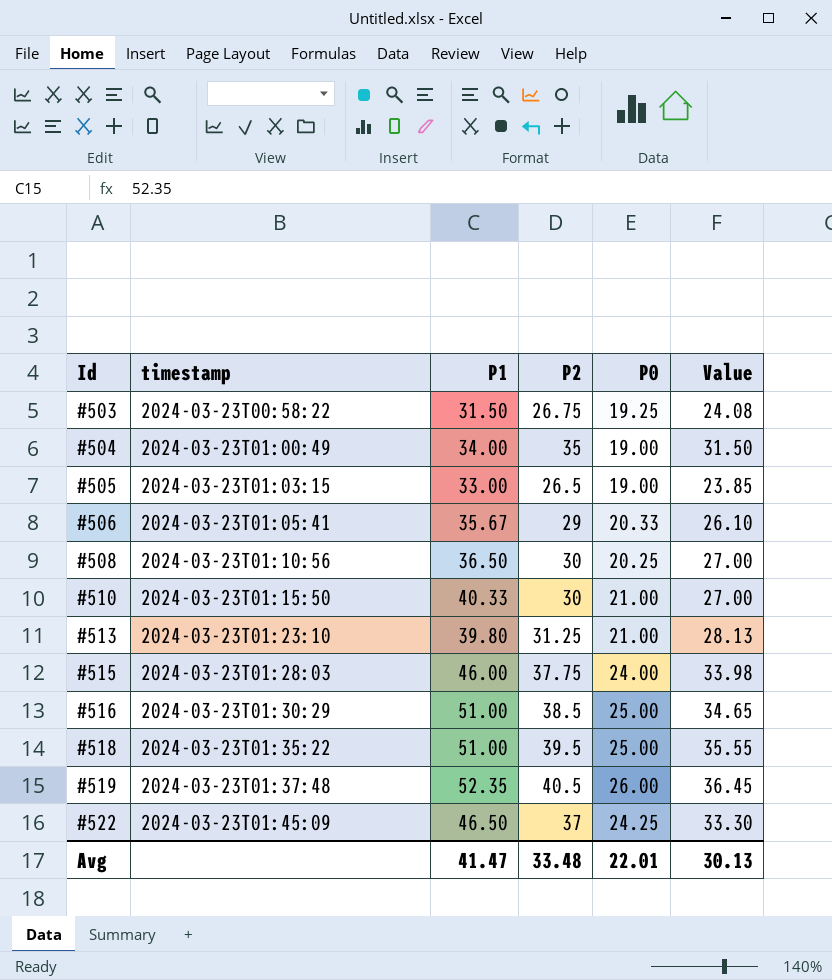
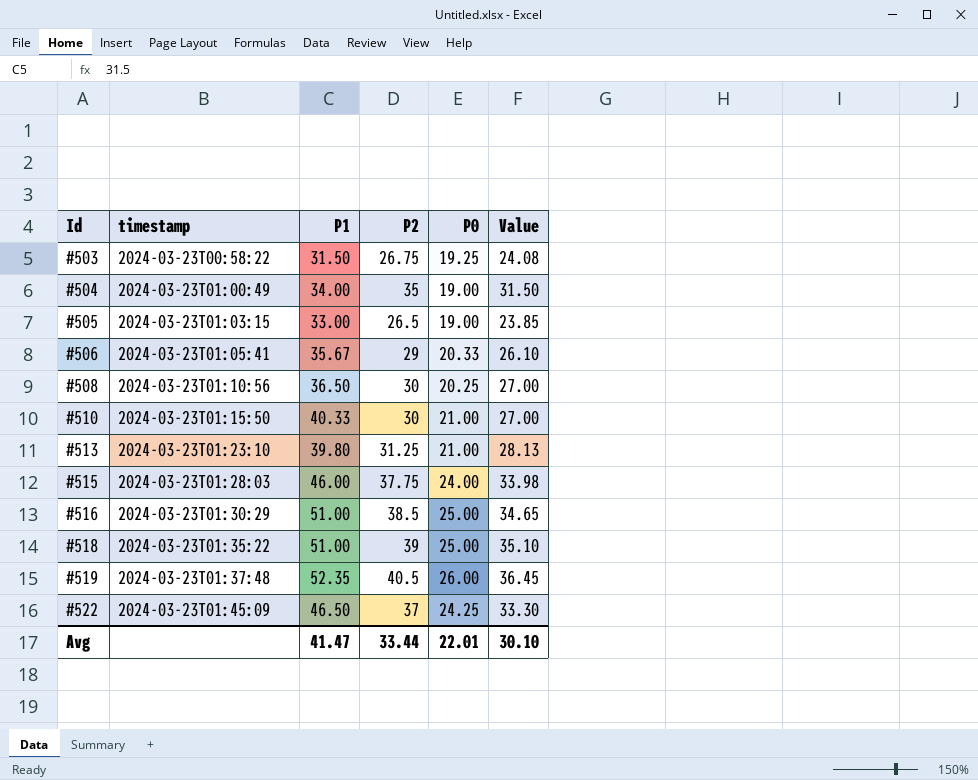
#518 | P2: 39.5 -> 39
#518 | Value: 35.55 -> 35.10
Avg | P2: 33.48 -> 33.44
Avg | Value: 30.13 -> 30.10

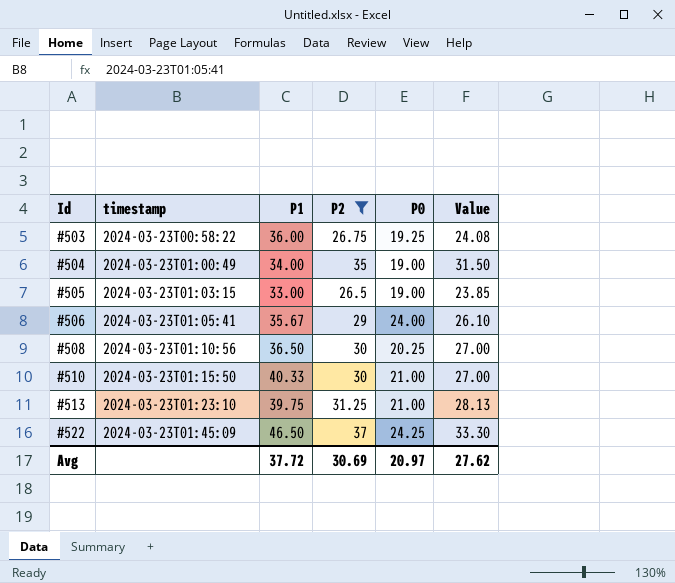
filter: none -> P2 <= 37
#503 | P1: 31.50 -> 36.00
#506 | P0: 20.33 -> 24.00
#513 | P1: 39.80 -> 39.75
Avg | P1: 41.47 -> 37.72
Avg | P2: 33.44 -> 30.69
Avg | P0: 22.01 -> 20.97
Avg | Value: 30.10 -> 27.62

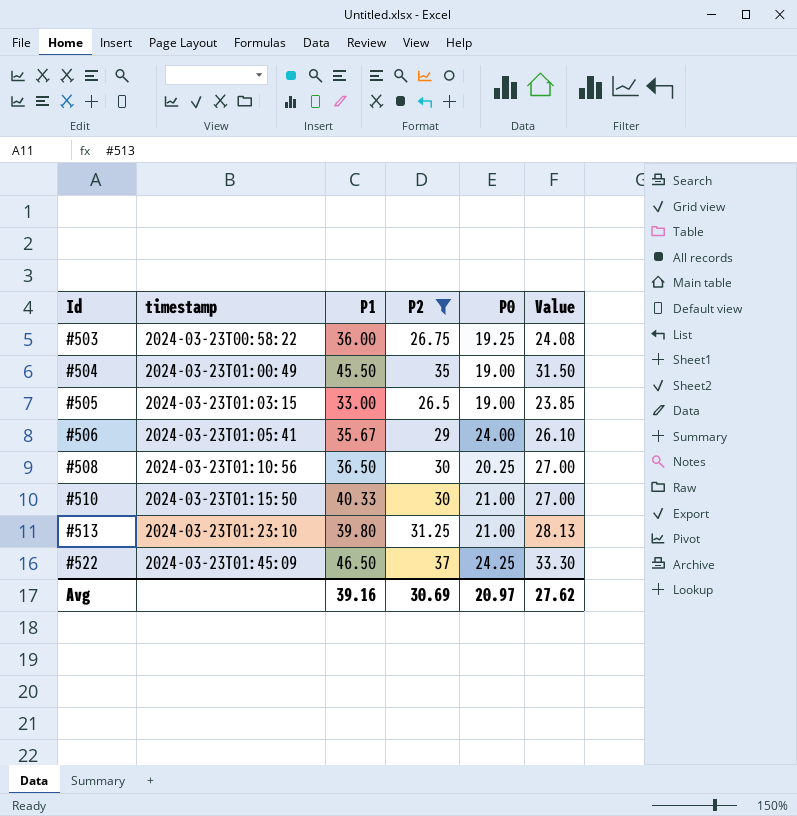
#504 | P1: 34.00 -> 45.50
#513 | P1: 39.75 -> 39.80
Avg | P1: 37.72 -> 39.16

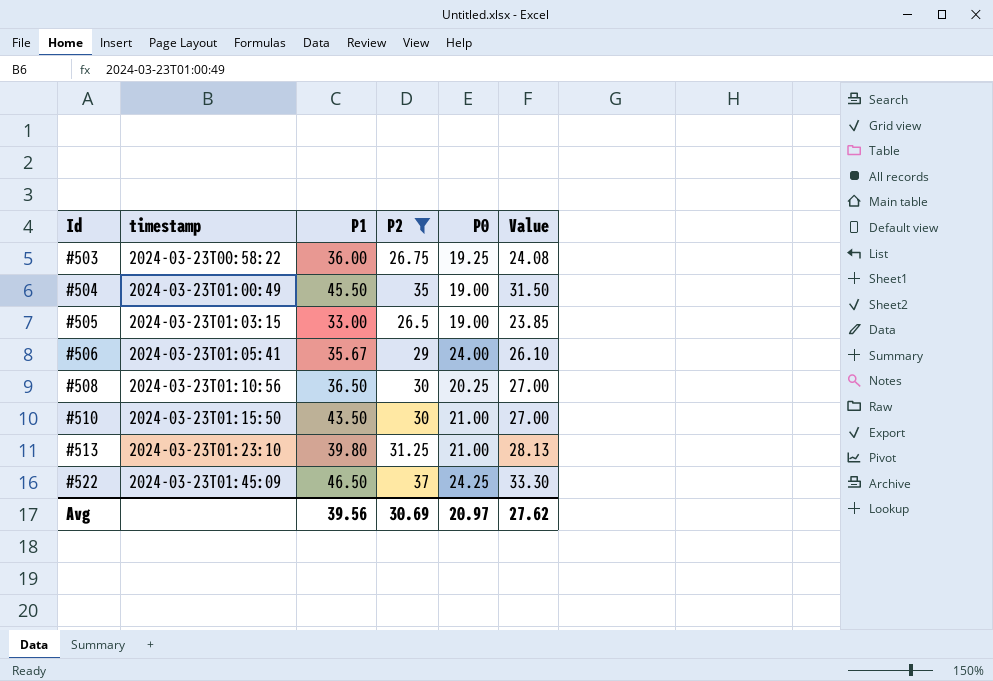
#510 | P1: 40.33 -> 43.50
Avg | P1: 39.16 -> 39.56

